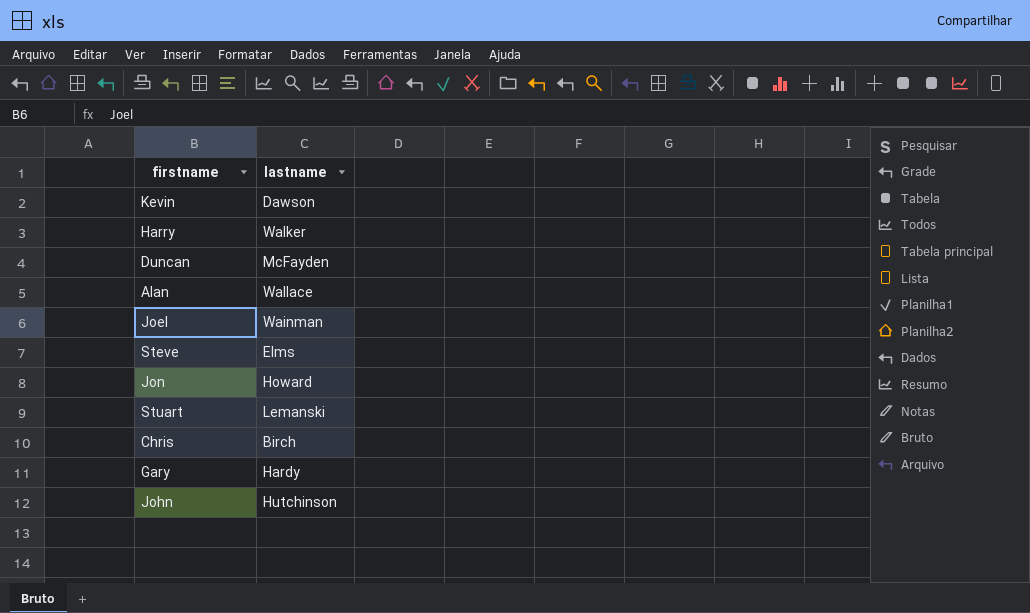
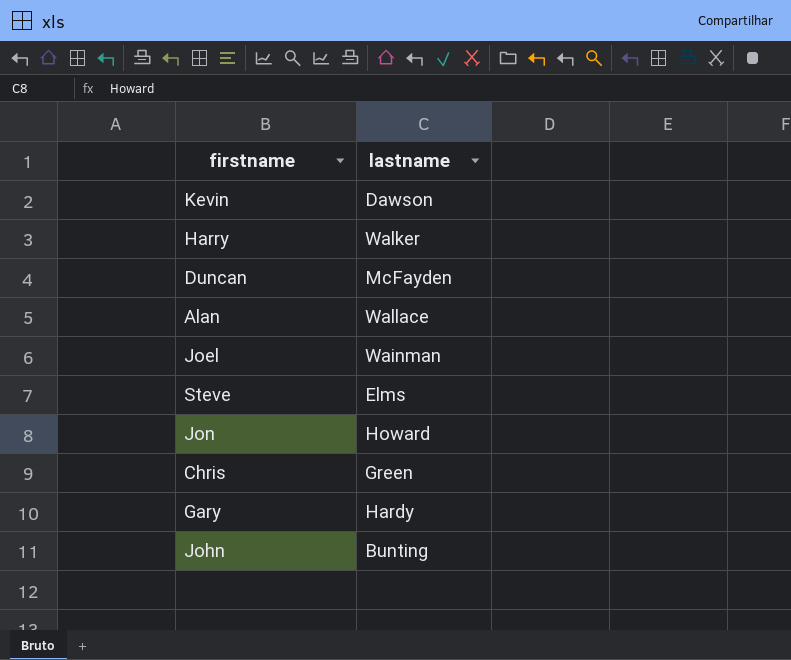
row Stuart: Lemanski -> none
Chris | lastname: Birch -> Green
John | lastname: Hutchinson -> Bunting

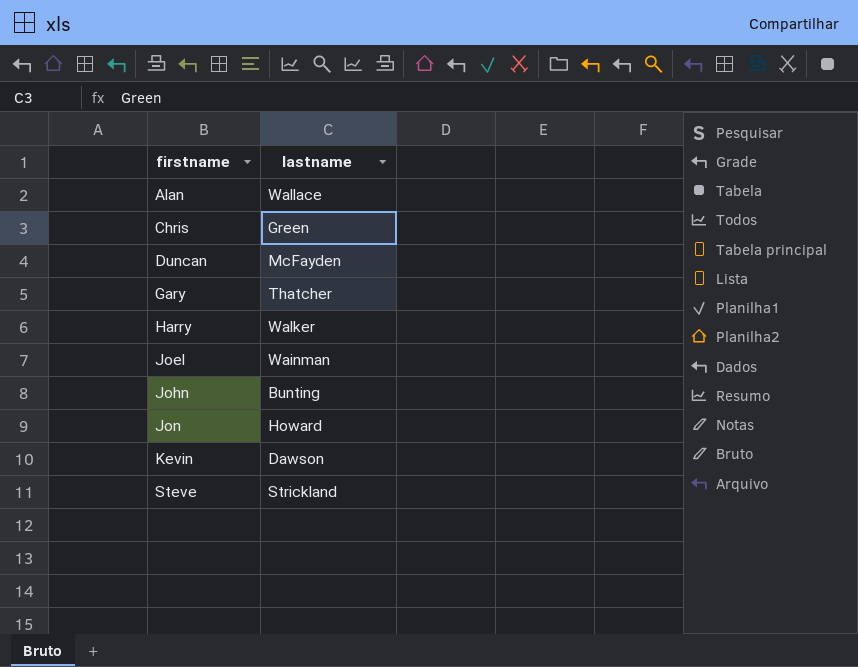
row order: none -> firstname ascending
Gary | lastname: Hardy -> Thatcher
Steve | lastname: Elms -> Strickland

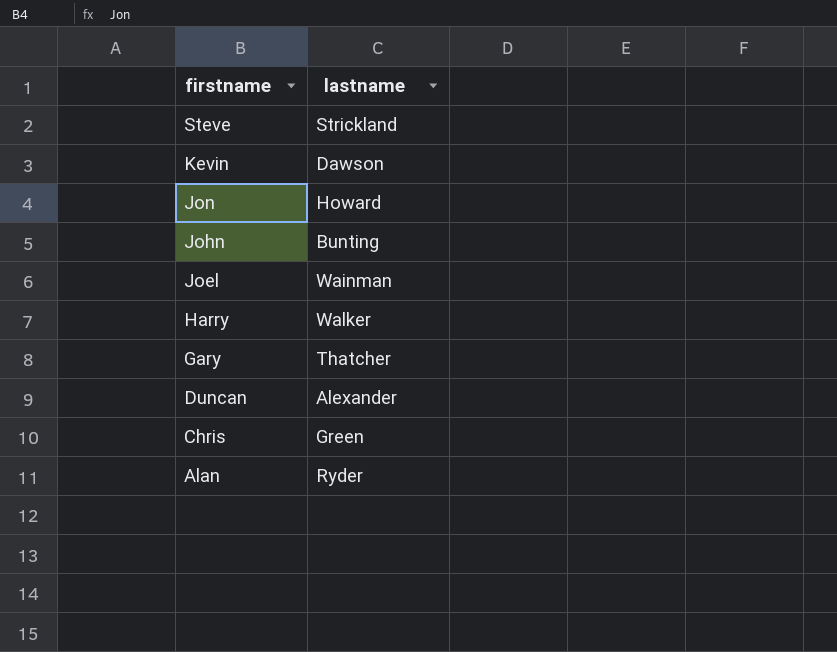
row order: firstname ascending -> firstname descending
Duncan | lastname: McFayden -> Alexander
Alan | lastname: Wallace -> Ryder

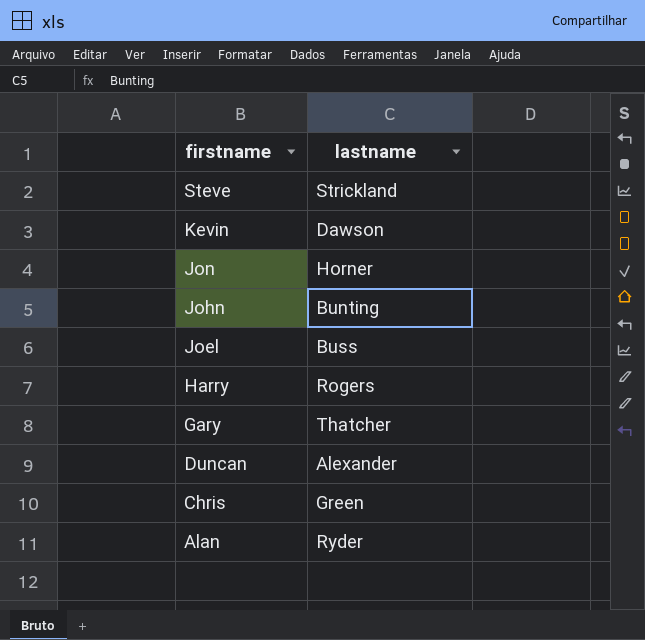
Jon | lastname: Howard -> Horner
Joel | lastname: Wainman -> Buss
Harry | lastname: Walker -> Rogers

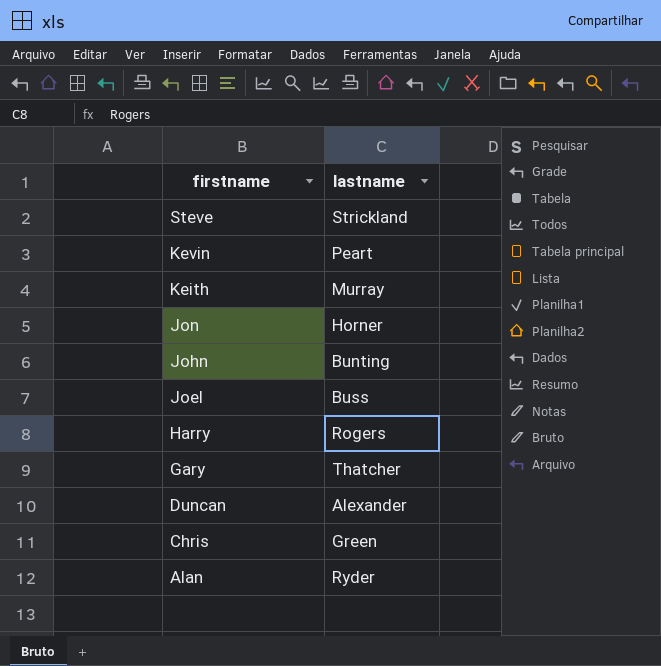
Kevin | lastname: Dawson -> Peart
row Keith: none -> Murray

